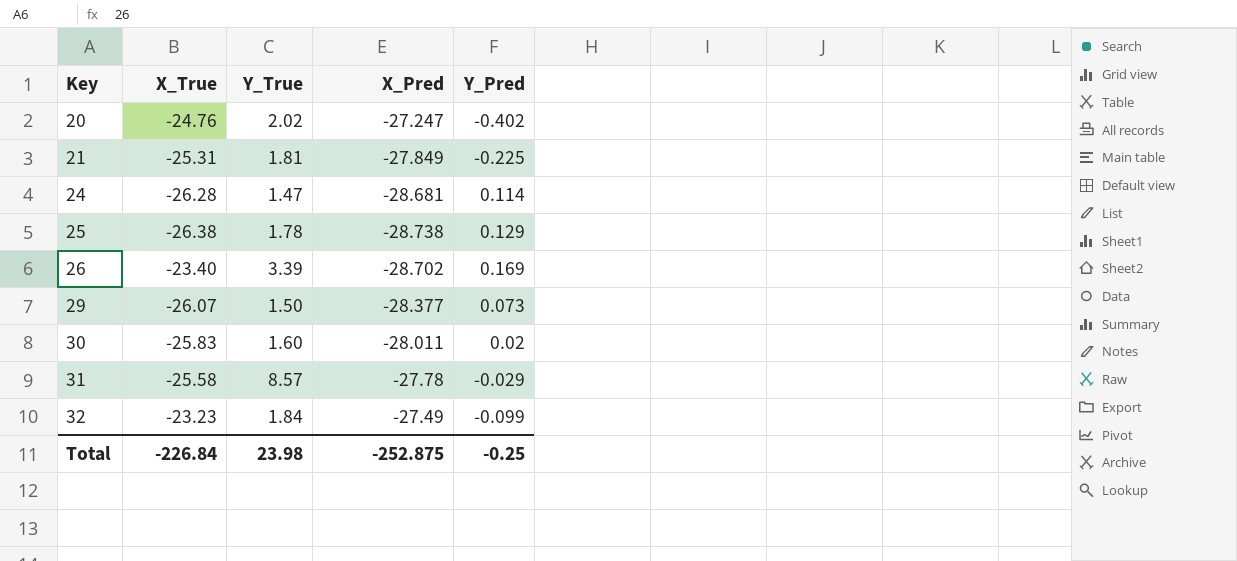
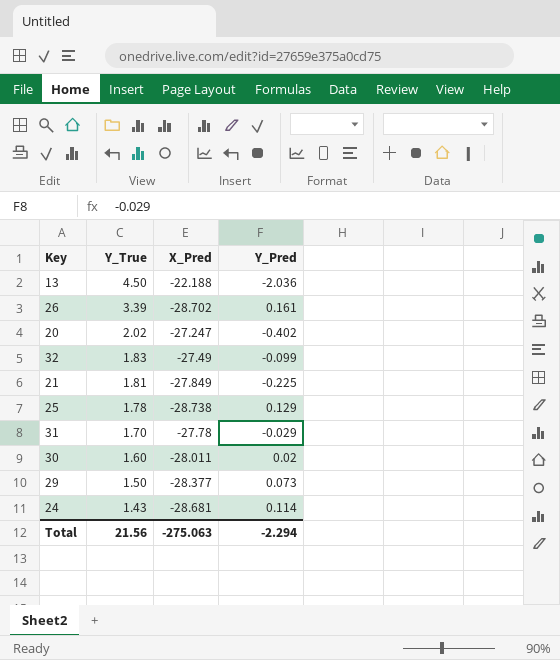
row order: Key ascending -> Y_True descending
column X_True | position: 2 -> none
row 13: none -> 4.50 | -22.188 | -2.036
26 | Y_Pred: 0.169 -> 0.161
32 | Y_True: 1.84 -> 1.83
31 | Y_True: 8.57 -> 1.70
24 | Y_True: 1.47 -> 1.43
Total | Y_True: 23.98 -> 21.56
Total | X_Pred: -252.875 -> -275.063
Total | Y_Pred: -0.25 -> -2.294

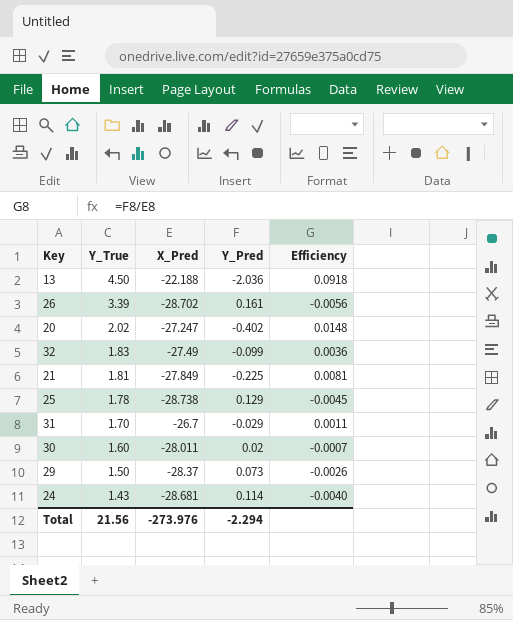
column Efficiency | formula: none -> [Y_Pred] / [X_Pred]
31 | X_Pred: -27.78 -> -26.7
29 | X_Pred: -28.377 -> -28.37
Total | X_Pred: -275.063 -> -273.976

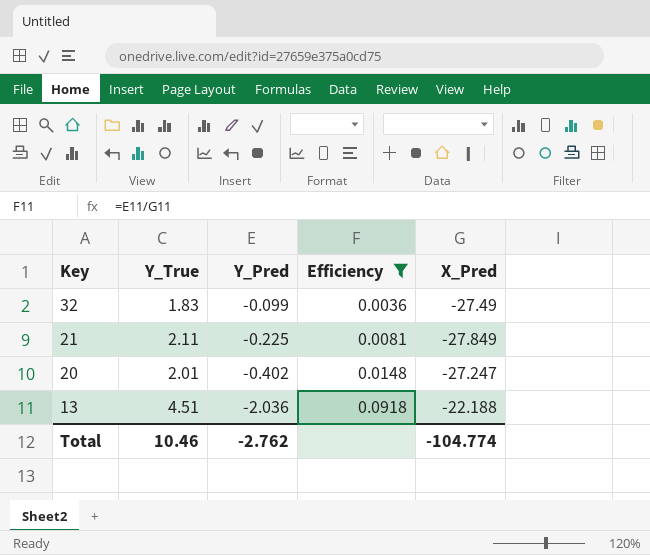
filter: none -> Efficiency >= 0.0036
row order: Y_True descending -> Key descending
column X_Pred | position: 3 -> 5
21 | Y_True: 1.81 -> 2.11
20 | Y_True: 2.02 -> 2.01
13 | Y_True: 4.50 -> 4.51
Total | Y_True: 21.56 -> 10.46
Total | Y_Pred: -2.294 -> -2.762
Total | X_Pred: -273.976 -> -104.774

